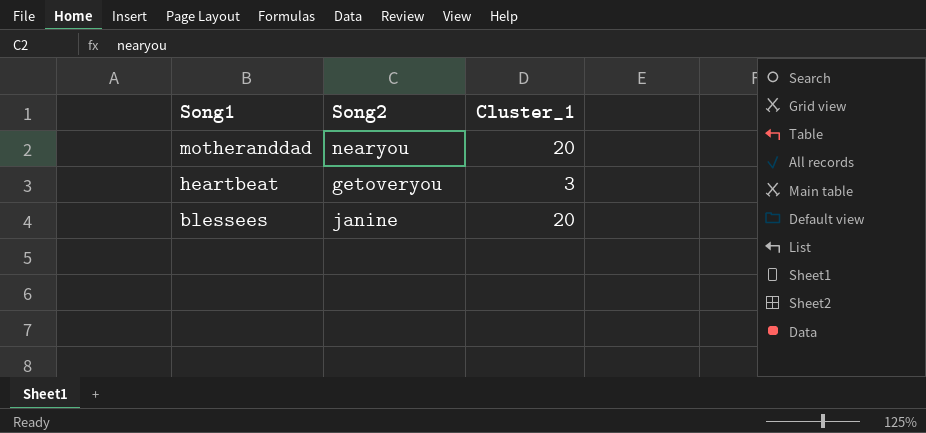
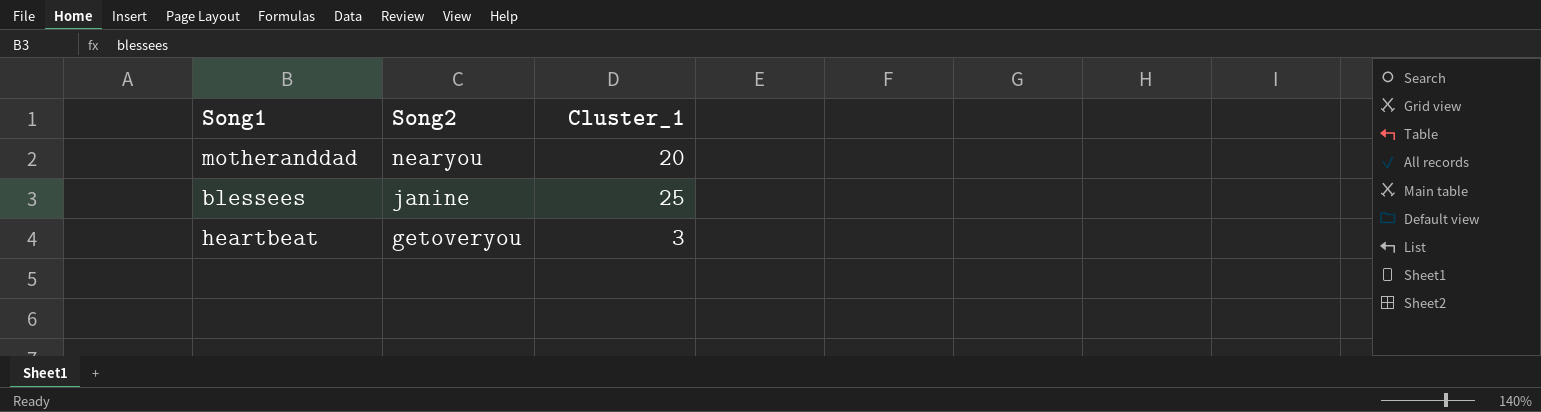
row order: Song1 descending -> Song2 descending
blessees | Cluster_1: 20 -> 25

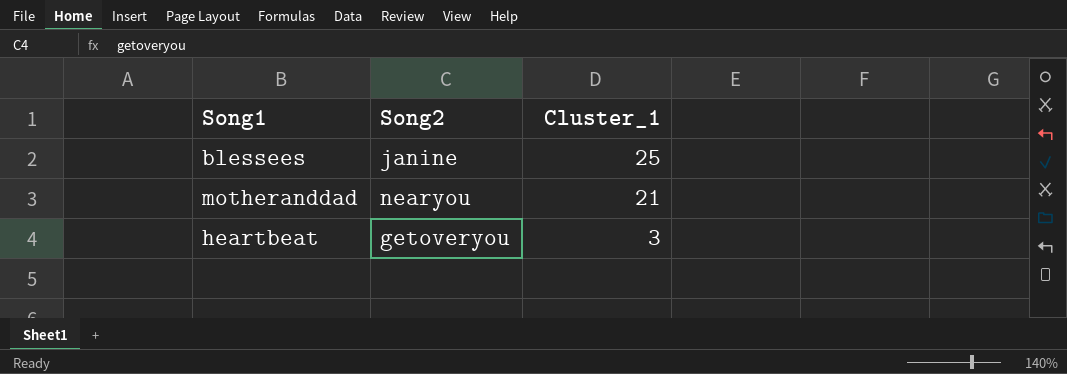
row order: Song2 descending -> Cluster_1 descending
motheranddad | Cluster_1: 20 -> 21

